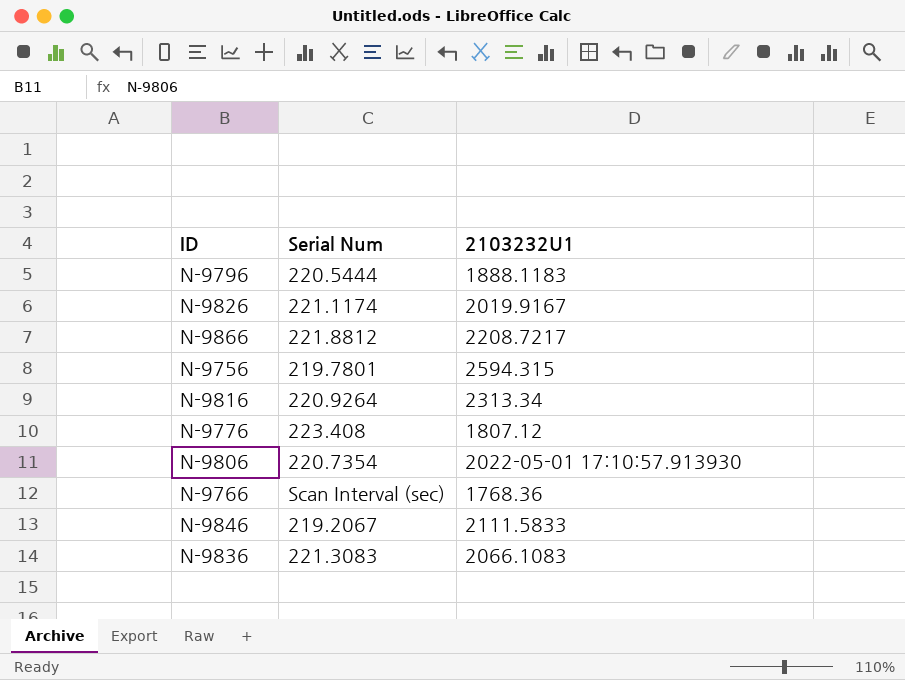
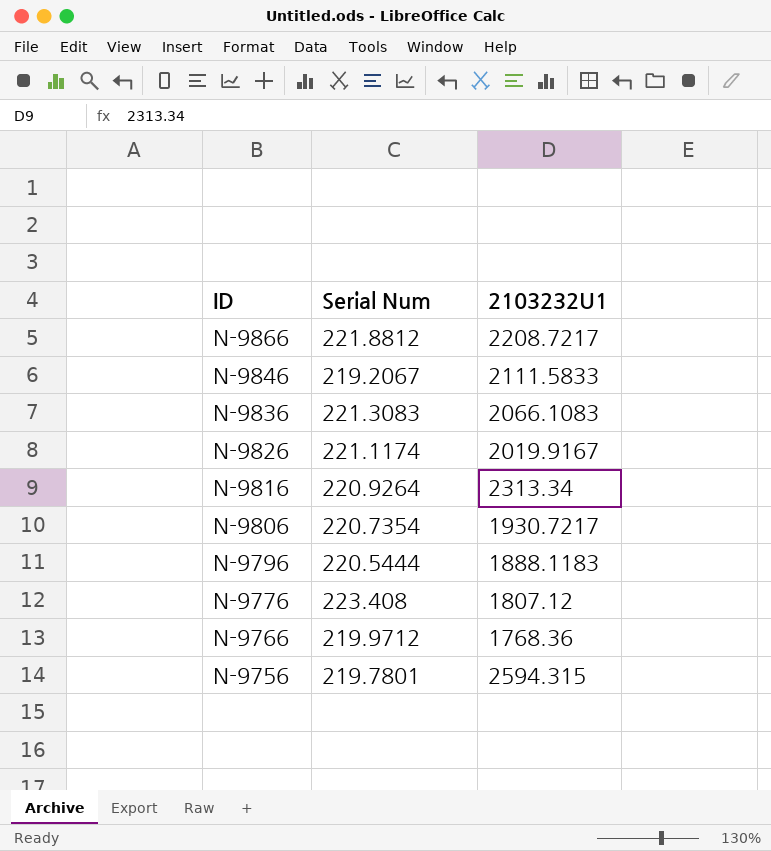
row order: none -> ID descending
N-9806 | 2103232U1: 2022-05-01 17:10:57.913930 -> 1930.7217
N-9766 | Serial Num: Scan Interval (sec) -> 219.9712

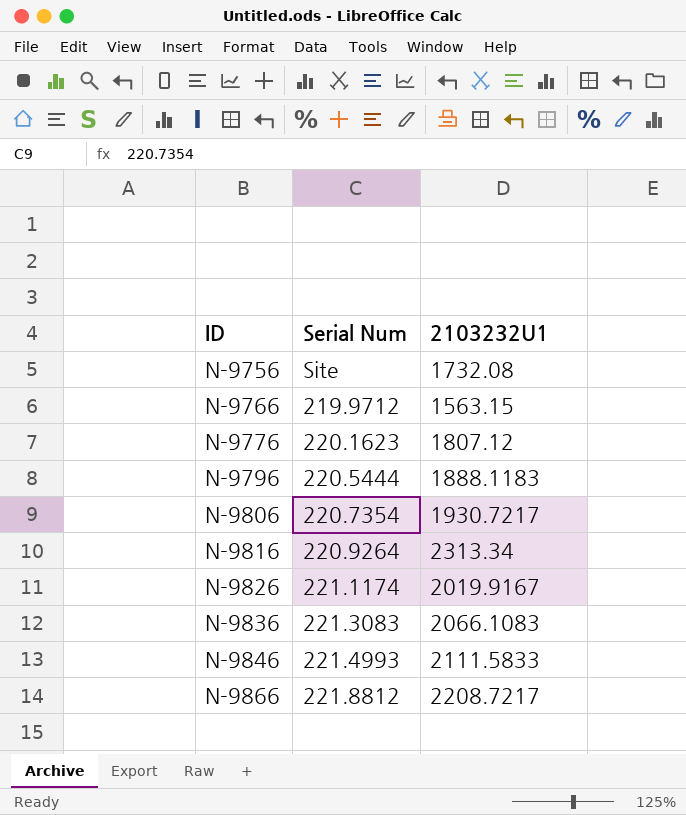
row order: ID descending -> ID ascending
N-9756 | Serial Num: 219.7801 -> Site
N-9756 | 2103232U1: 2594.315 -> 1732.08
N-9766 | 2103232U1: 1768.36 -> 1563.15
N-9776 | Serial Num: 223.408 -> 220.1623
N-9846 | Serial Num: 219.2067 -> 221.4993

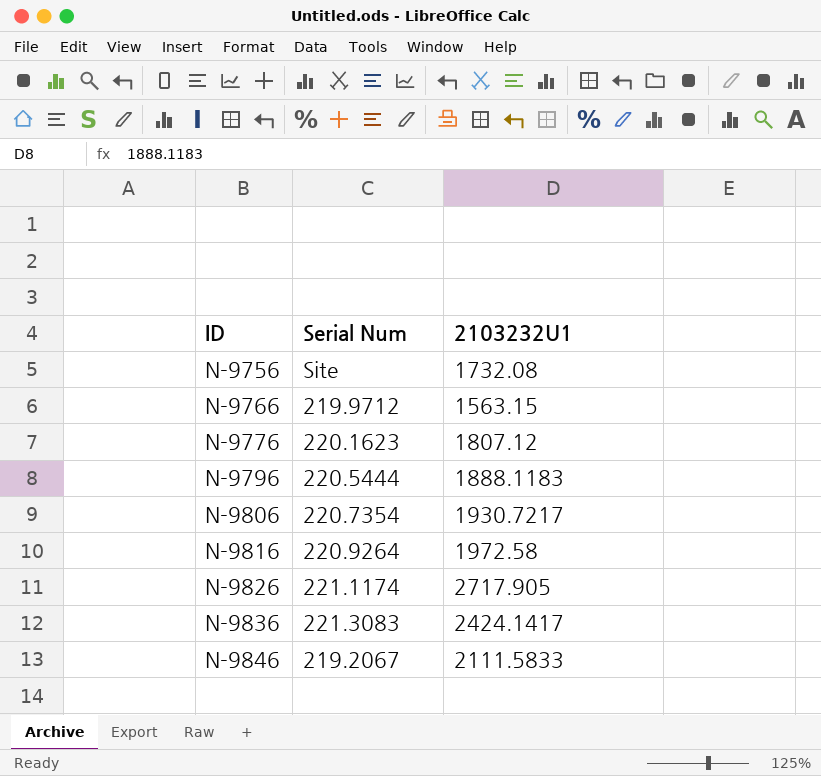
row N-9866: 221.8812 | 2208.7217 -> none
N-9816 | 2103232U1: 2313.34 -> 1972.58
N-9826 | 2103232U1: 2019.9167 -> 2717.905
N-9836 | 2103232U1: 2066.1083 -> 2424.1417
N-9846 | Serial Num: 221.4993 -> 219.2067

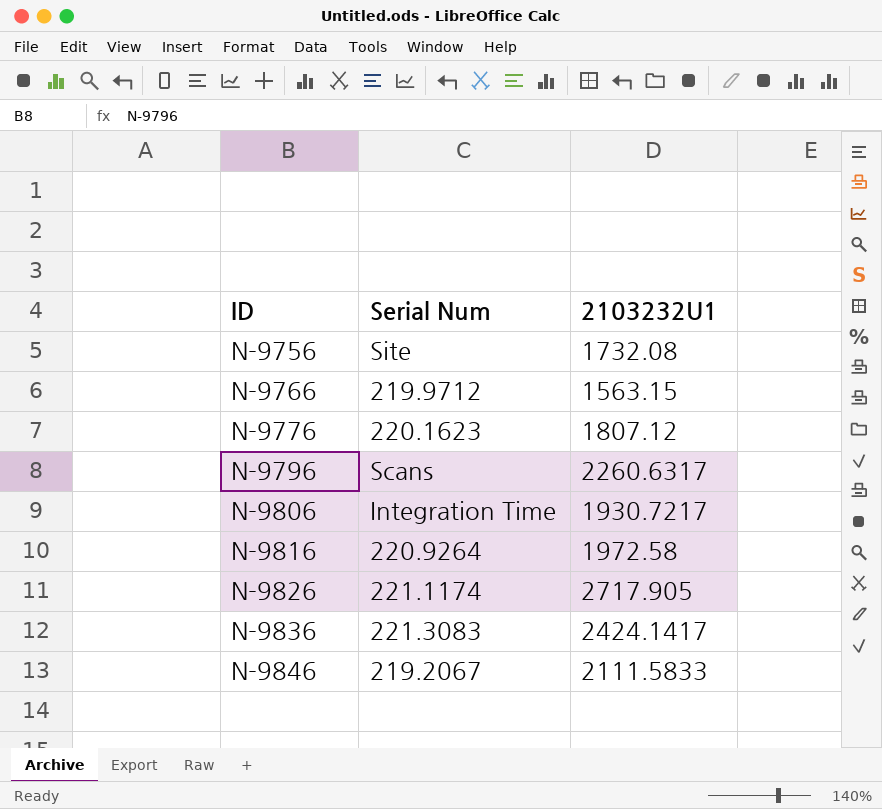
N-9796 | Serial Num: 220.5444 -> Scans
N-9796 | 2103232U1: 1888.1183 -> 2260.6317
N-9806 | Serial Num: 220.7354 -> Integration Time

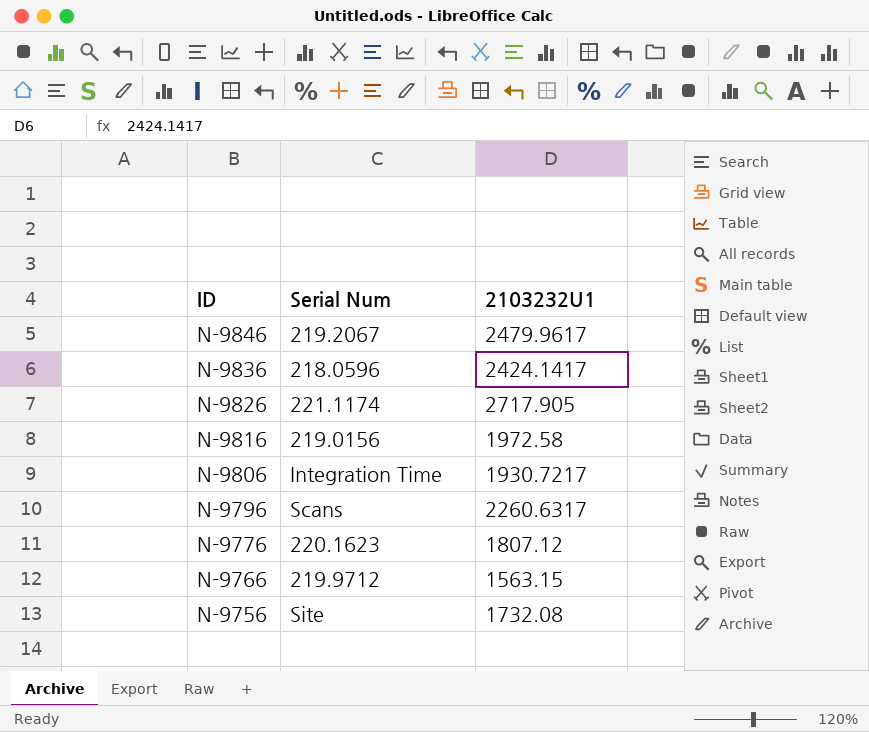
row order: ID ascending -> ID descending
N-9846 | 2103232U1: 2111.5833 -> 2479.9617
N-9836 | Serial Num: 221.3083 -> 218.0596
N-9816 | Serial Num: 220.9264 -> 219.0156

